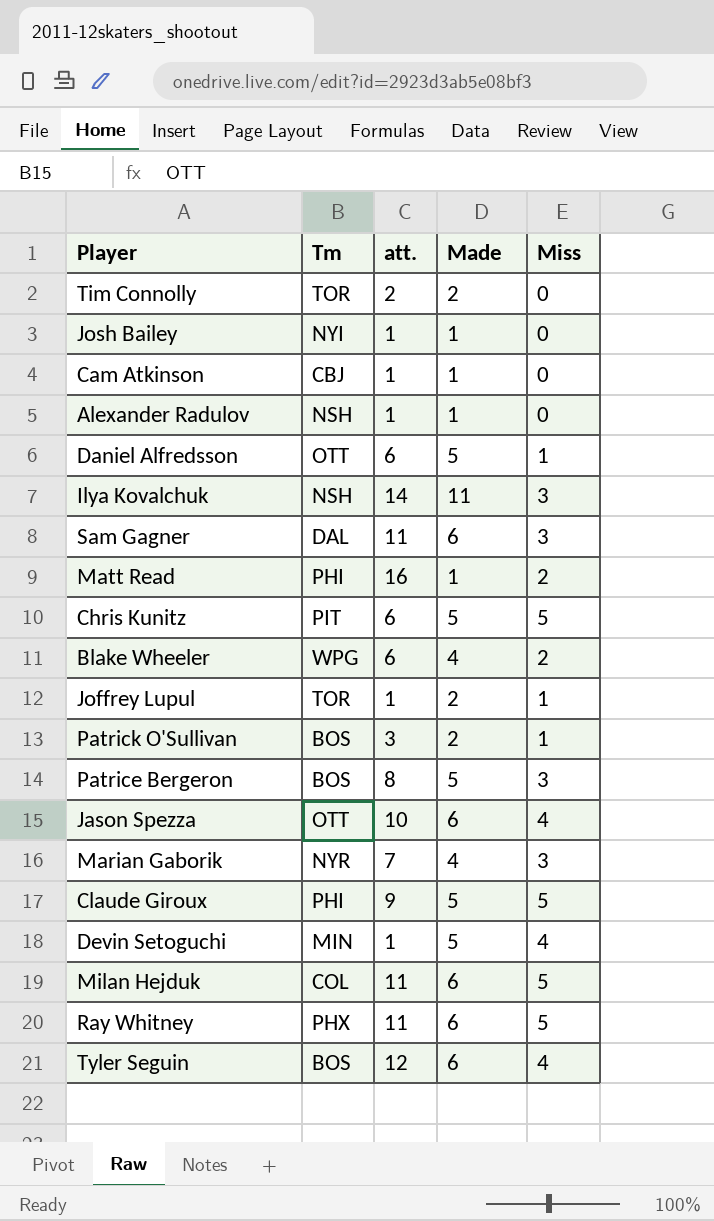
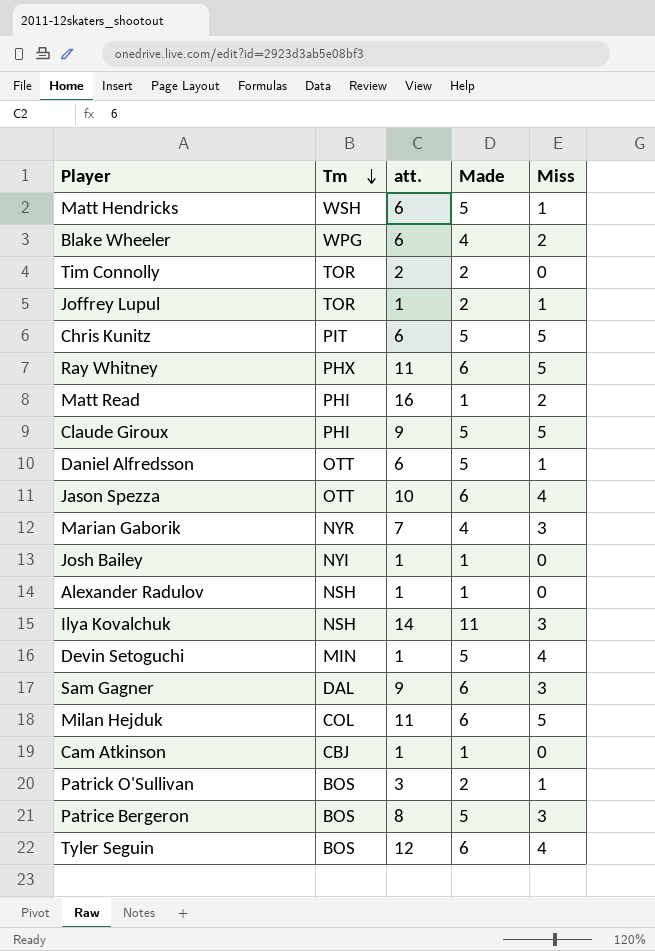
row order: none -> Tm descending
row Matt Hendricks: none -> WSH | 6 | 5 | 1
Sam Gagner | att.: 11 -> 9

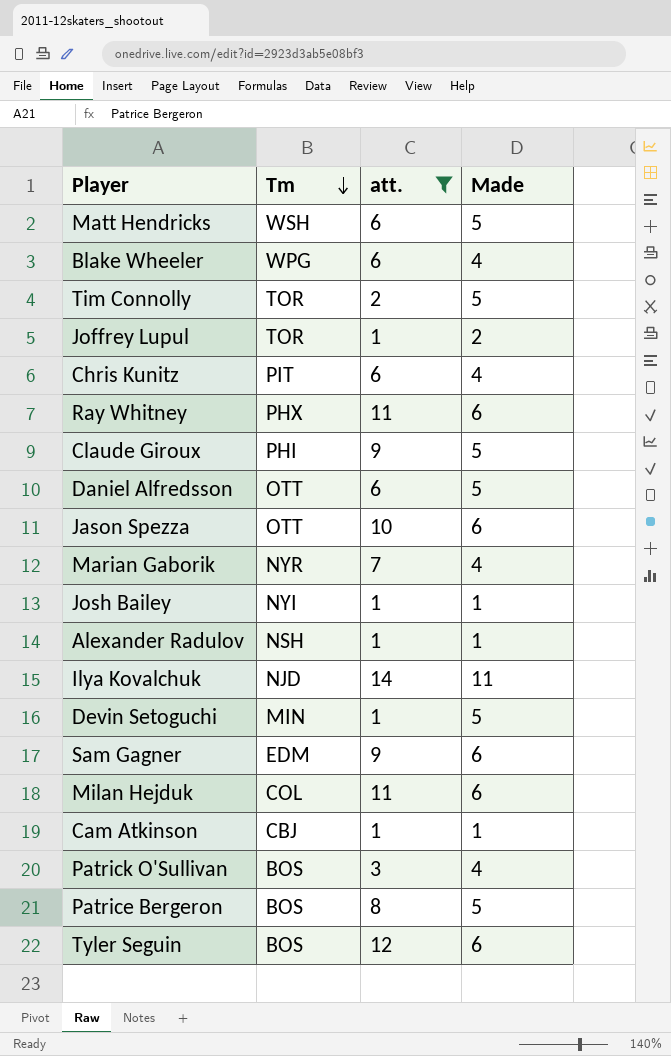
filter: none -> att. != 16
column Miss | position: 5 -> none
Tim Connolly | Made: 2 -> 5
Chris Kunitz | Made: 5 -> 4
Ilya Kovalchuk | Tm: NSH -> NJD
Sam Gagner | Tm: DAL -> EDM
Patrick O'Sullivan | Made: 2 -> 4

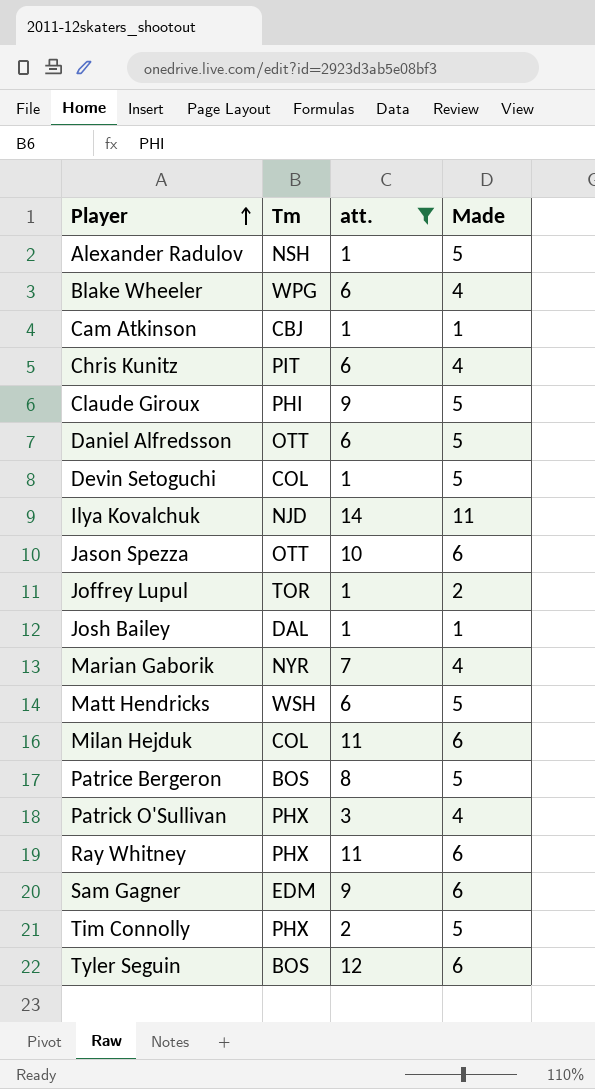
row order: Tm descending -> Player ascending
Alexander Radulov | Made: 1 -> 5
Devin Setoguchi | Tm: MIN -> COL
Josh Bailey | Tm: NYI -> DAL
Patrick O'Sullivan | Tm: BOS -> PHX
Tim Connolly | Tm: TOR -> PHX

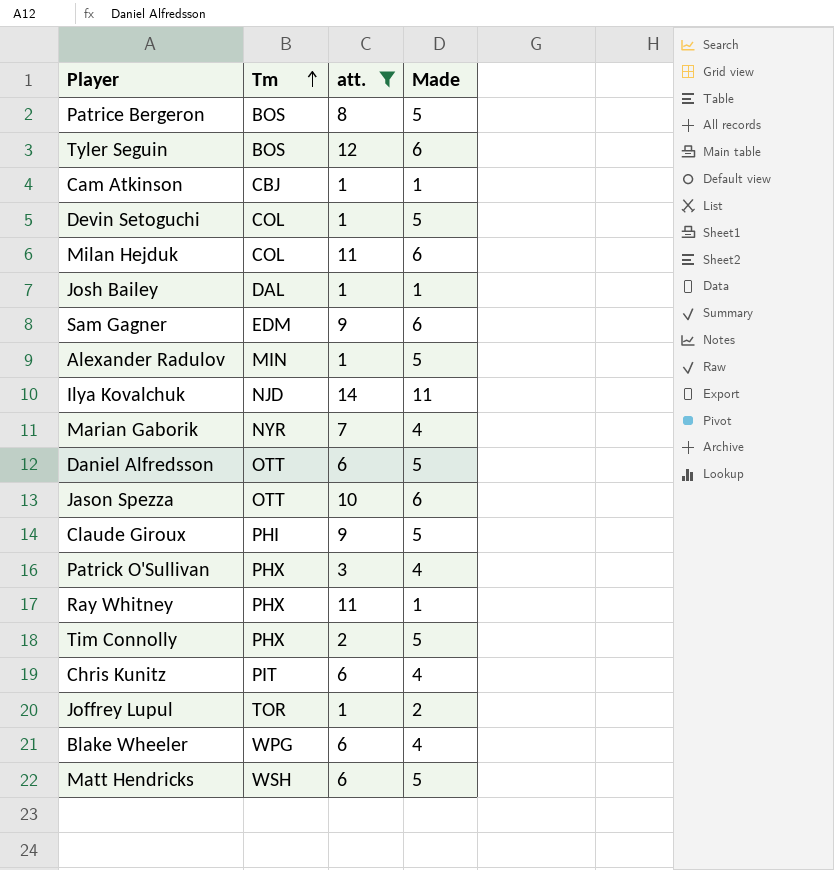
row order: Player ascending -> Tm ascending
Alexander Radulov | Tm: NSH -> MIN
Ray Whitney | Made: 6 -> 1

